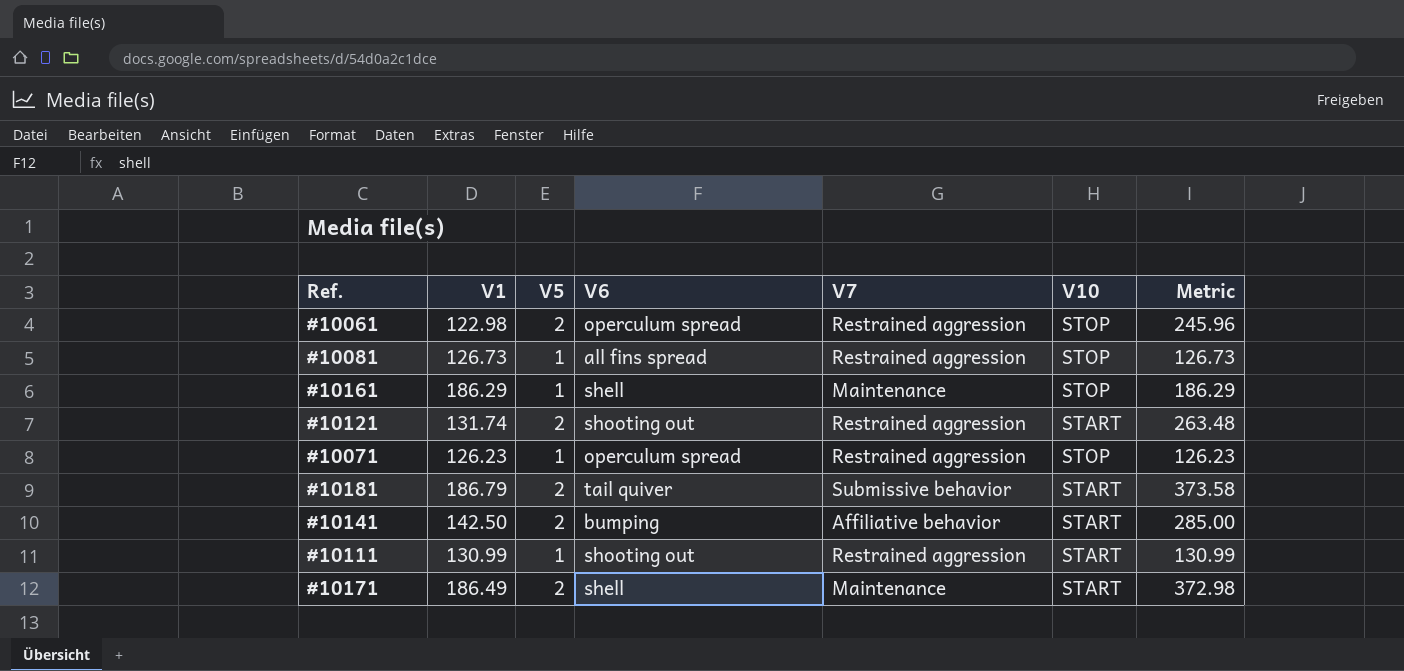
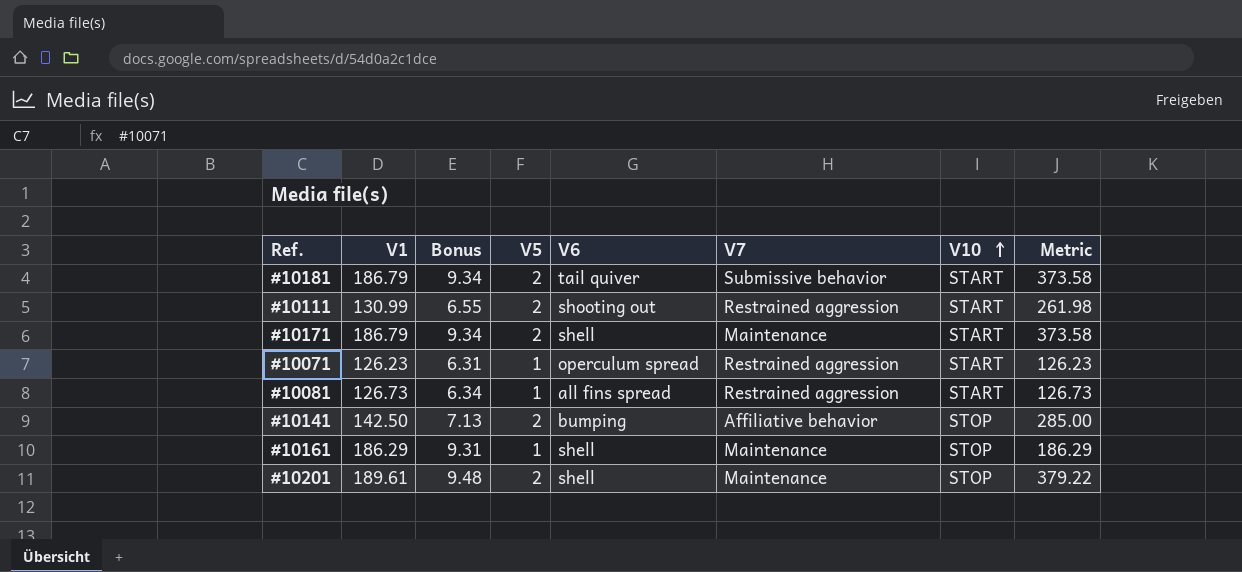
row order: none -> V10 ascending
column Bonus | formula: none -> [V1] * 0.05
row #10061: 122.98 | 2 | operculum spread | Restrained aggression | STOP | 245.96 -> none
row #10121: 131.74 | 2 | shooting out | Restrained aggression | START | 263.48 -> none
#10111 | V5: 1 -> 2
#10111 | Metric: 130.99 -> 261.98
#10171 | V1: 186.49 -> 186.79
#10171 | Metric: 372.98 -> 373.58
#10071 | V10: STOP -> START
#10081 | V10: STOP -> START
#10141 | V10: START -> STOP
row #10201: none -> 189.61 | 9.48 | 2 | shell | Maintenance | STOP | 379.22

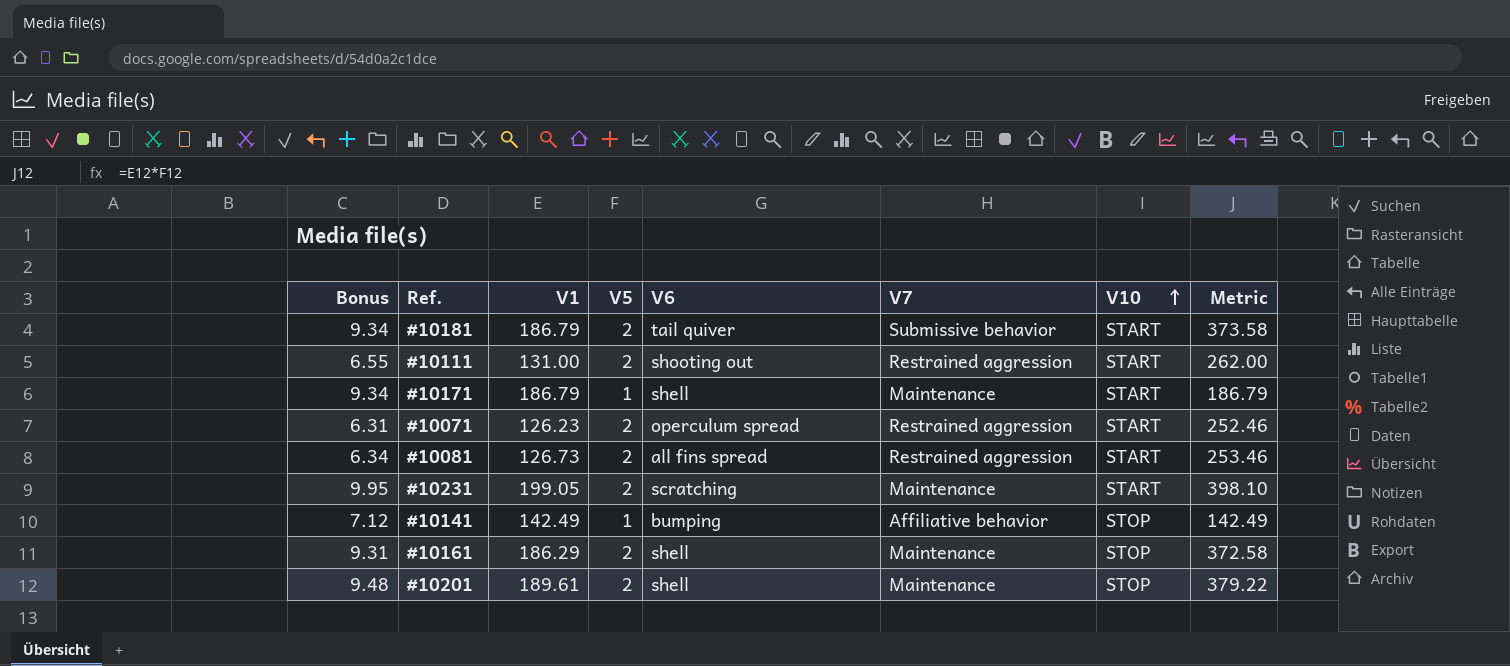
column Bonus | position: 3 -> 1
#10111 | V1: 130.99 -> 131.00
#10111 | Metric: 261.98 -> 262.00
#10171 | V5: 2 -> 1
#10171 | Metric: 373.58 -> 186.79
#10071 | V5: 1 -> 2
#10071 | Metric: 126.23 -> 252.46
#10081 | V5: 1 -> 2
#10081 | Metric: 126.73 -> 253.46
row #10231: none -> 9.95 | 199.05 | 2 | scratching | Maintenance | START | 398.10
#10141 | Bonus: 7.13 -> 7.12
#10141 | V1: 142.50 -> 142.49
#10141 | V5: 2 -> 1
#10141 | Metric: 285.00 -> 142.49
#10161 | V5: 1 -> 2
#10161 | Metric: 186.29 -> 372.58

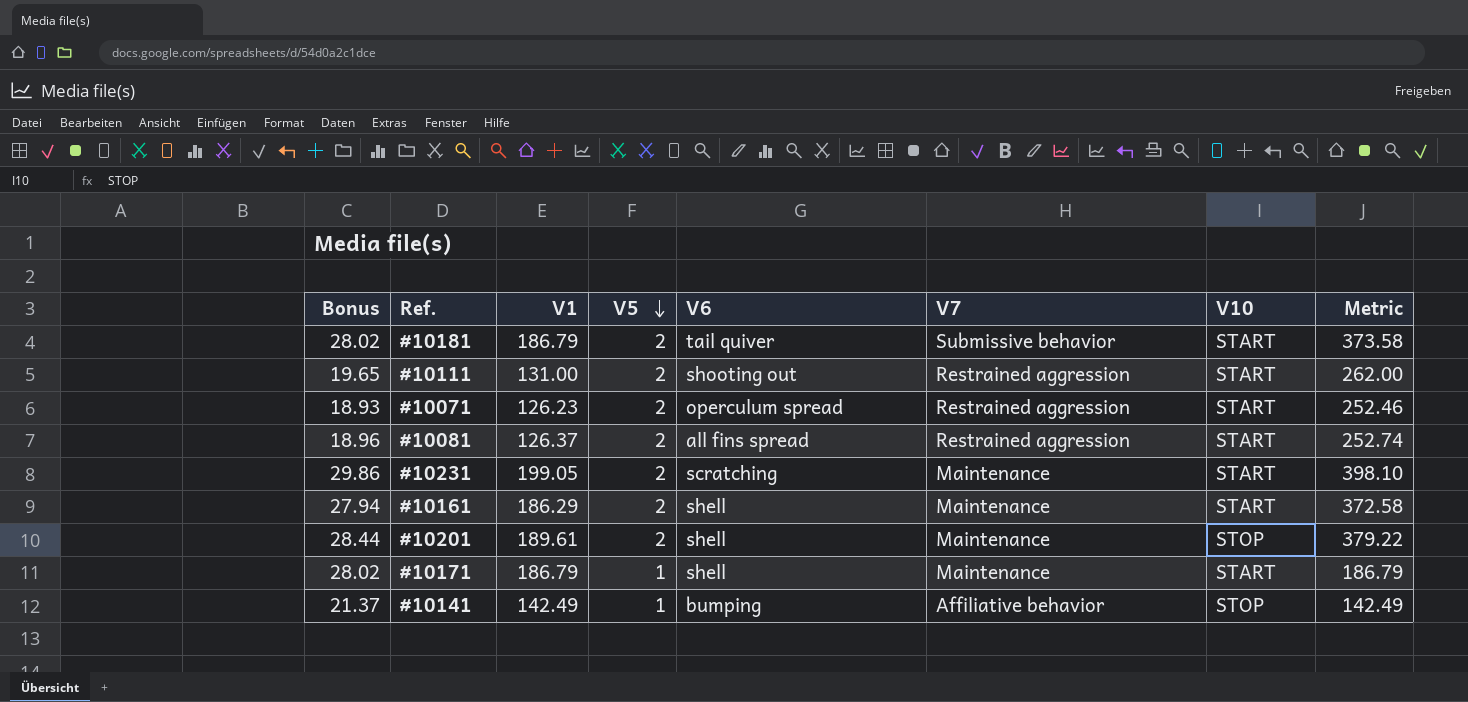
row order: V10 ascending -> V5 descending
column Bonus | formula: [V1] * 0.05 -> [V1] * 0.15
#10081 | V1: 126.73 -> 126.37
#10081 | Metric: 253.46 -> 252.74
#10161 | V10: STOP -> START

